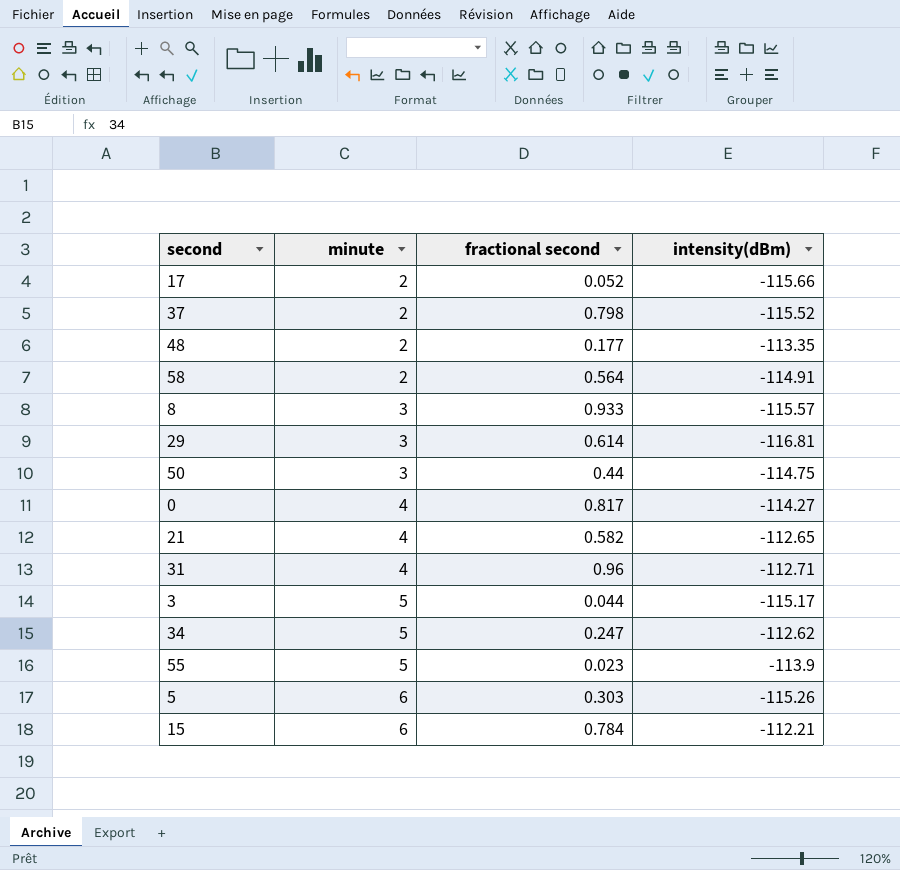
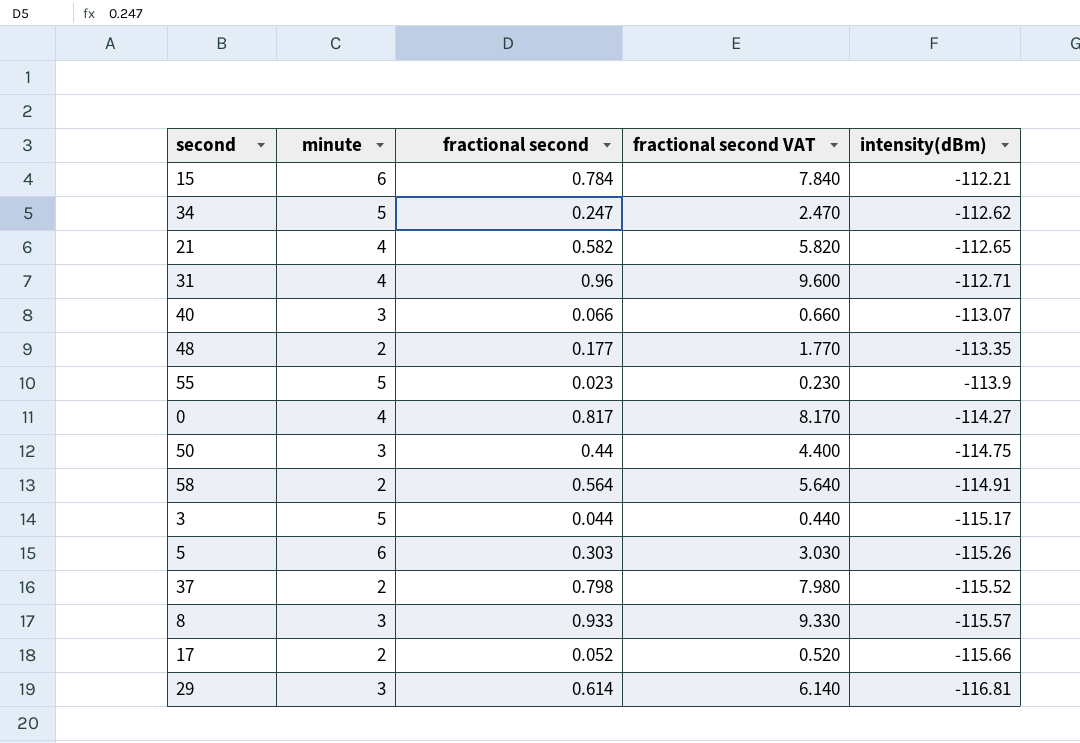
row order: minute ascending -> intensity(dBm) descending
column fractional second VAT | formula: none -> [fractional second] * 10
row 40: none -> 3 | 0.066 | 0.660 | -113.07

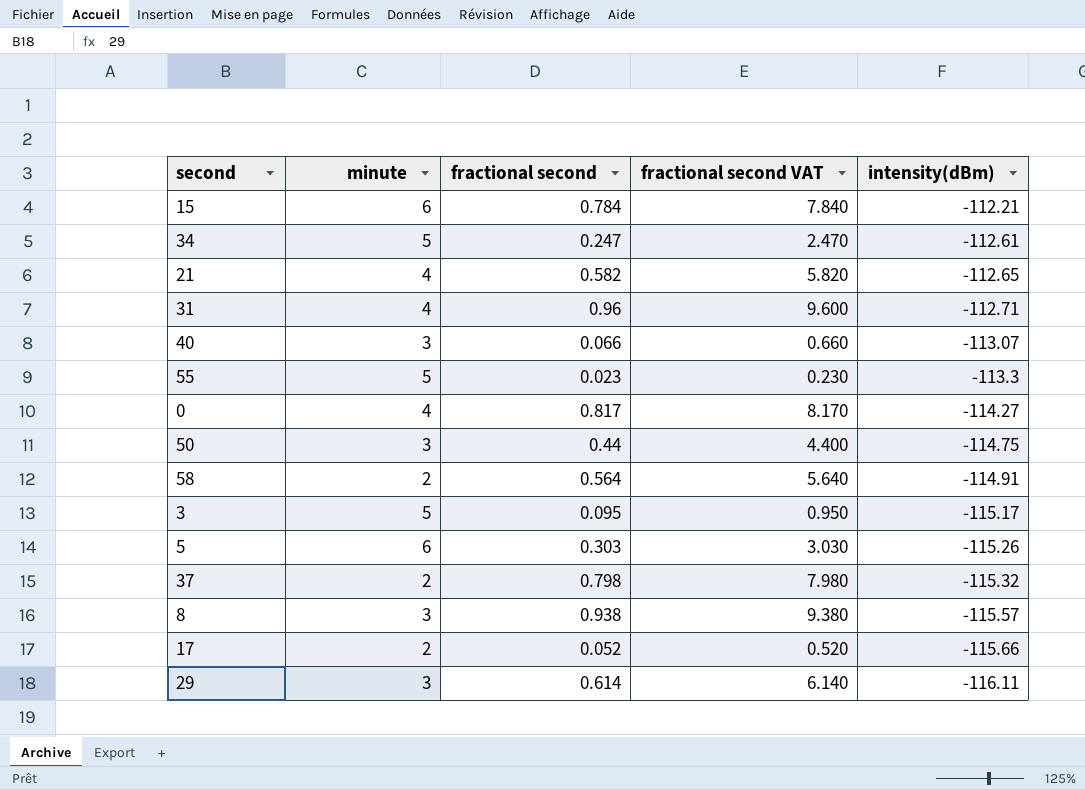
row 48: 2 | 0.177 | 1.770 | -113.35 -> none
34 | intensity(dBm): -112.62 -> -112.61
55 | intensity(dBm): -113.9 -> -113.3
3 | fractional second: 0.044 -> 0.095
3 | fractional second VAT: 0.440 -> 0.950
37 | intensity(dBm): -115.52 -> -115.32
8 | fractional second: 0.933 -> 0.938
8 | fractional second VAT: 9.330 -> 9.380
29 | intensity(dBm): -116.81 -> -116.11

